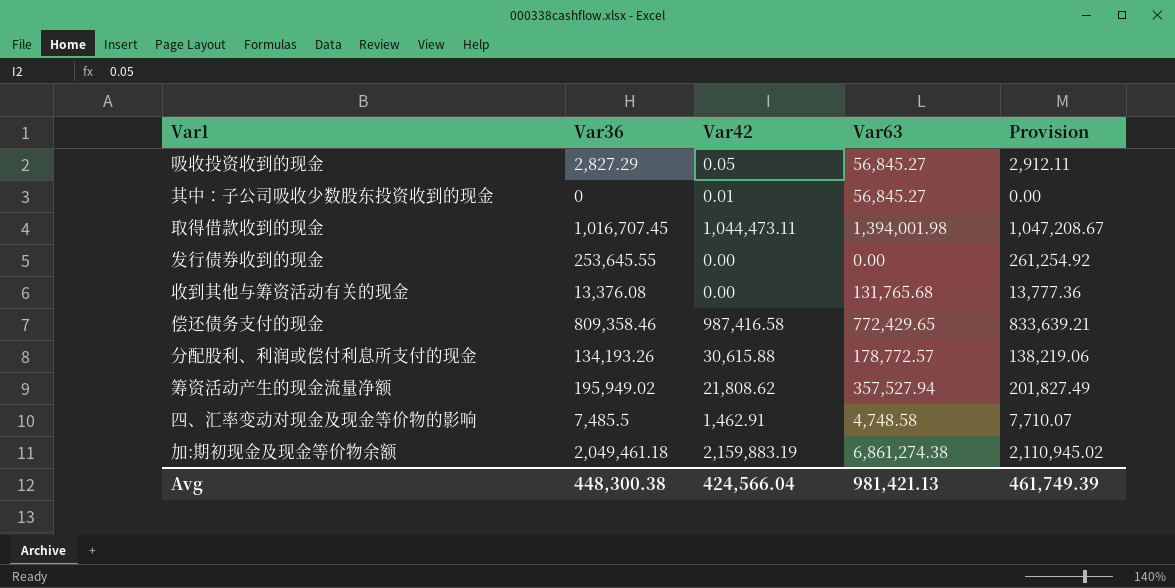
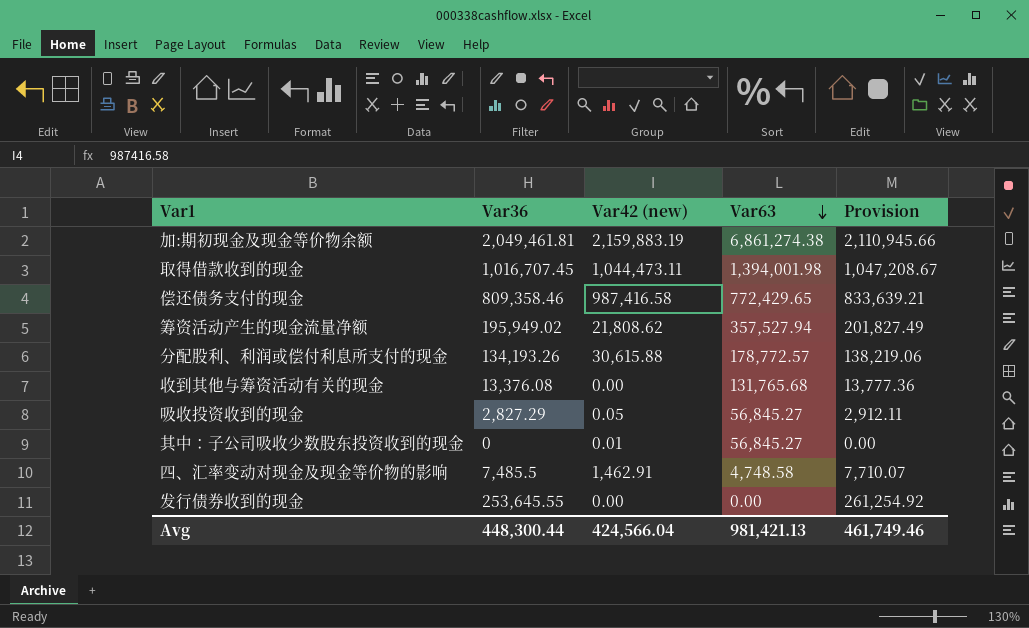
row order: none -> Var63 descending
column name: Var42 -> Var42 (new)
加:期初现金及现金等价物余额 | Var36: 2,049,461.18 -> 2,049,461.81
加:期初现金及现金等价物余额 | Provision: 2,110,945.02 -> 2,110,945.66
Avg | Var36: 448,300.38 -> 448,300.44
Avg | Provision: 461,749.39 -> 461,749.46

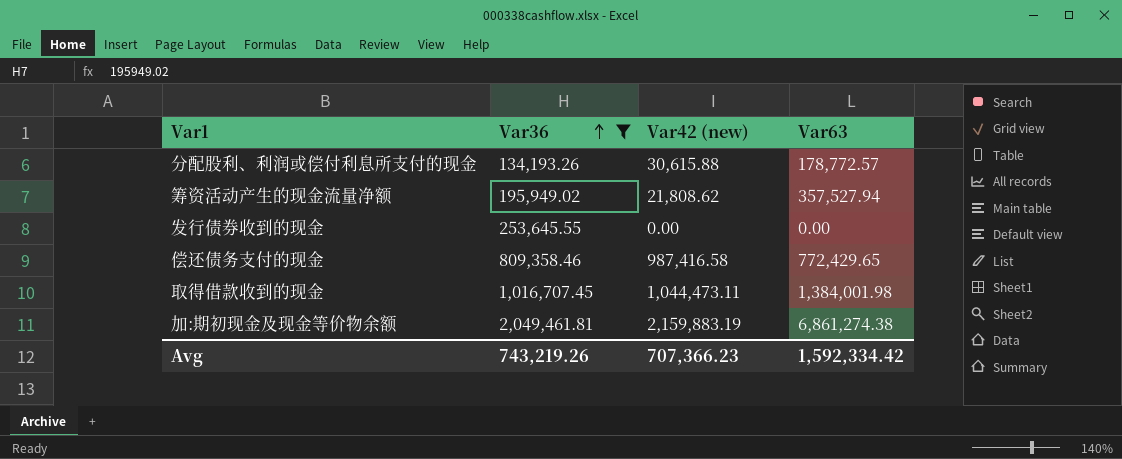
filter: none -> Var36 >= 134,193.26
row order: Var63 descending -> Var36 ascending
column Provision | formula: [Var36] * 1.03 -> none
取得借款收到的现金 | Var63: 1,394,001.98 -> 1,384,001.98
Avg | Var36: 448,300.44 -> 743,219.26
Avg | Var42 (new): 424,566.04 -> 707,366.23
Avg | Var63: 981,421.13 -> 1,592,334.42

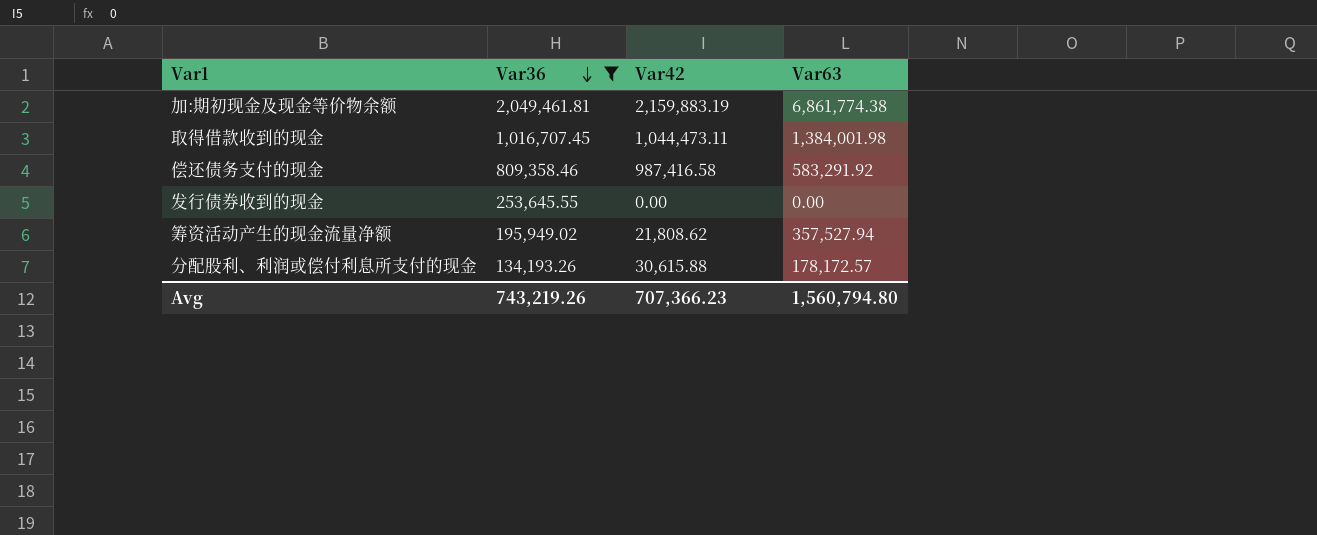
row order: Var36 ascending -> Var36 descending
column name: Var42 (new) -> Var42
加:期初现金及现金等价物余额 | Var63: 6,861,274.38 -> 6,861,774.38
偿还债务支付的现金 | Var63: 772,429.65 -> 583,291.92
分配股利、利润或偿付利息所支付的现金 | Var63: 178,772.57 -> 178,172.57
Avg | Var63: 1,592,334.42 -> 1,560,794.80

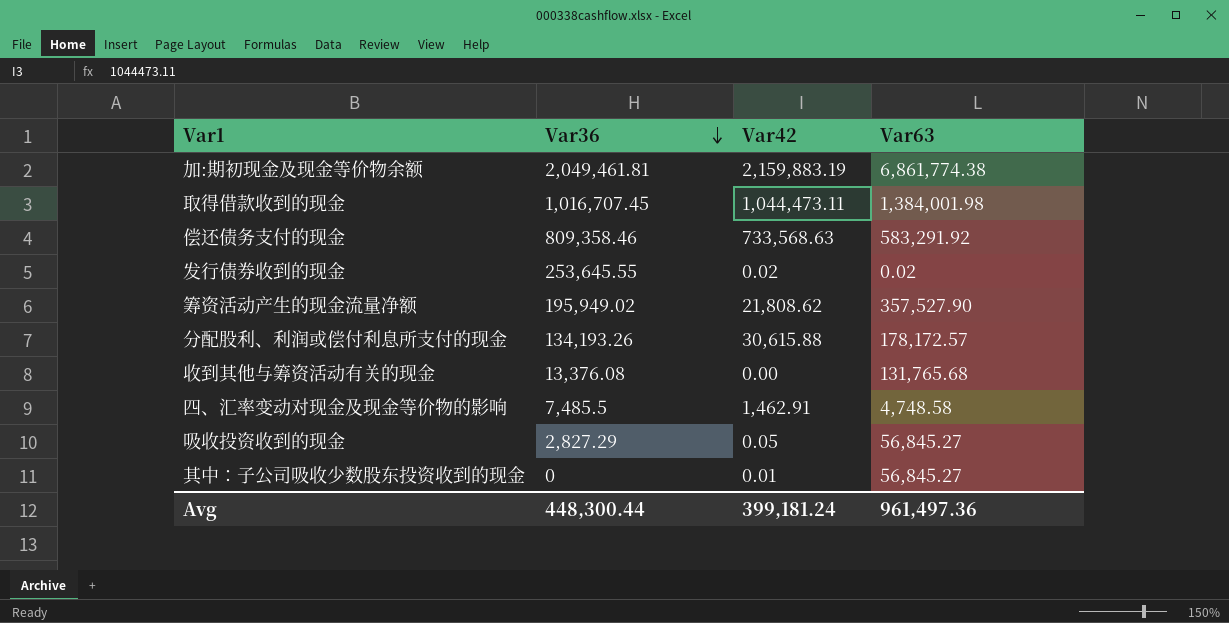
filter: Var36 >= 134,193.26 -> none
偿还债务支付的现金 | Var42: 987,416.58 -> 733,568.63
发行债券收到的现金 | Var42: 0.00 -> 0.02
发行债券收到的现金 | Var63: 0.00 -> 0.02
筹资活动产生的现金流量净额 | Var63: 357,527.94 -> 357,527.90
Avg | Var36: 743,219.26 -> 448,300.44
Avg | Var42: 707,366.23 -> 399,181.24
Avg | Var63: 1,560,794.80 -> 961,497.36

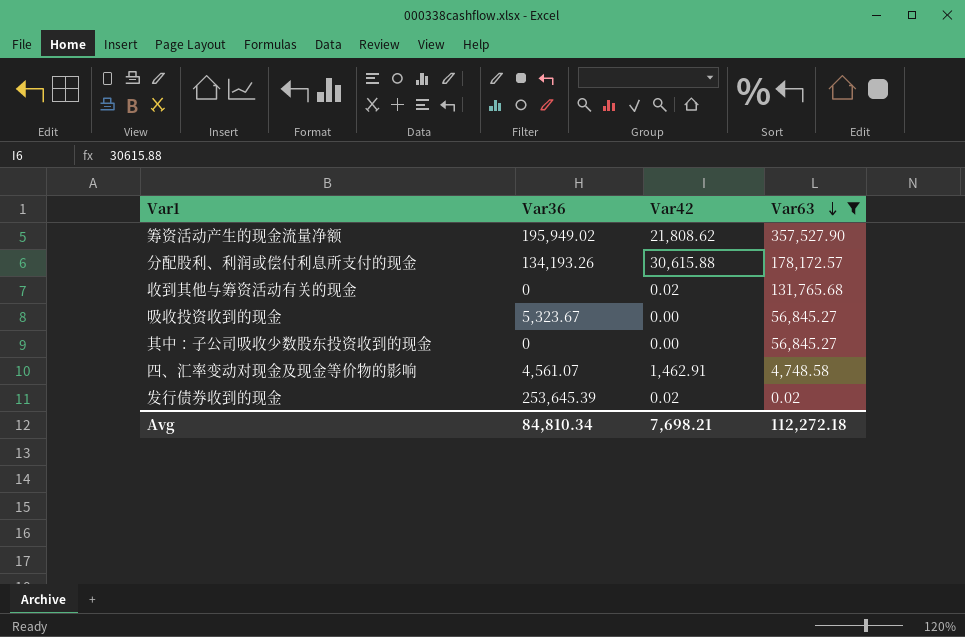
filter: none -> Var63 <= 357,527.90
row order: Var36 descending -> Var63 descending
收到其他与筹资活动有关的现金 | Var36: 13,376.08 -> 0
收到其他与筹资活动有关的现金 | Var42: 0.00 -> 0.02
吸收投资收到的现金 | Var36: 2,827.29 -> 5,323.67
吸收投资收到的现金 | Var42: 0.05 -> 0.00
其中：子公司吸收少数股东投资收到的现金 | Var42: 0.01 -> 0.00
四、汇率变动对现金及现金等价物的影响 | Var36: 7,485.5 -> 4,561.07
发行债券收到的现金 | Var36: 253,645.55 -> 253,645.39
Avg | Var36: 448,300.44 -> 84,810.34
Avg | Var42: 399,181.24 -> 7,698.21
Avg | Var63: 961,497.36 -> 112,272.18

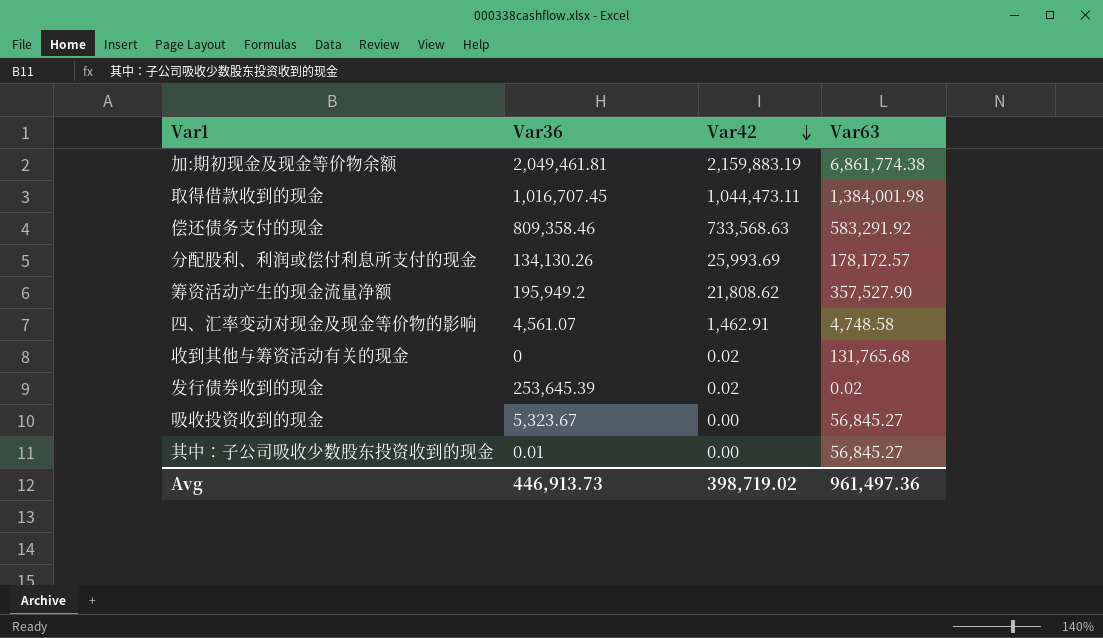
filter: Var63 <= 357,527.90 -> none
row order: Var63 descending -> Var42 descending
分配股利、利润或偿付利息所支付的现金 | Var36: 134,193.26 -> 134,130.26
分配股利、利润或偿付利息所支付的现金 | Var42: 30,615.88 -> 25,993.69
筹资活动产生的现金流量净额 | Var36: 195,949.02 -> 195,949.2
其中：子公司吸收少数股东投资收到的现金 | Var36: 0 -> 0.01
Avg | Var36: 84,810.34 -> 446,913.73
Avg | Var42: 7,698.21 -> 398,719.02
Avg | Var63: 112,272.18 -> 961,497.36

